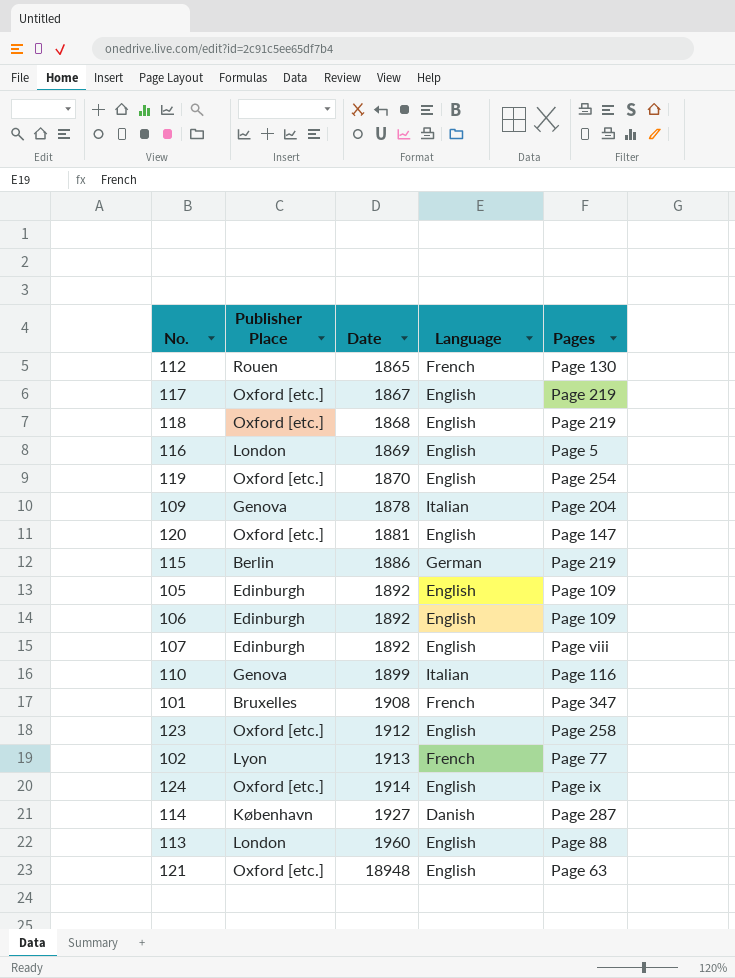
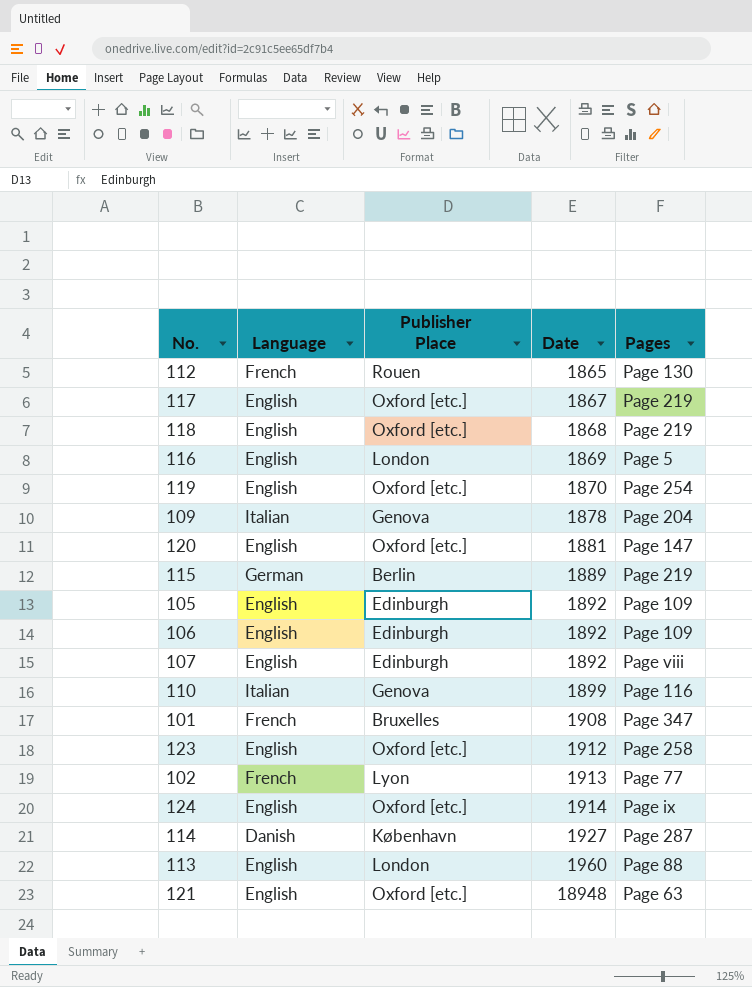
column Language | position: 4 -> 2
115 | Date: 1886 -> 1889

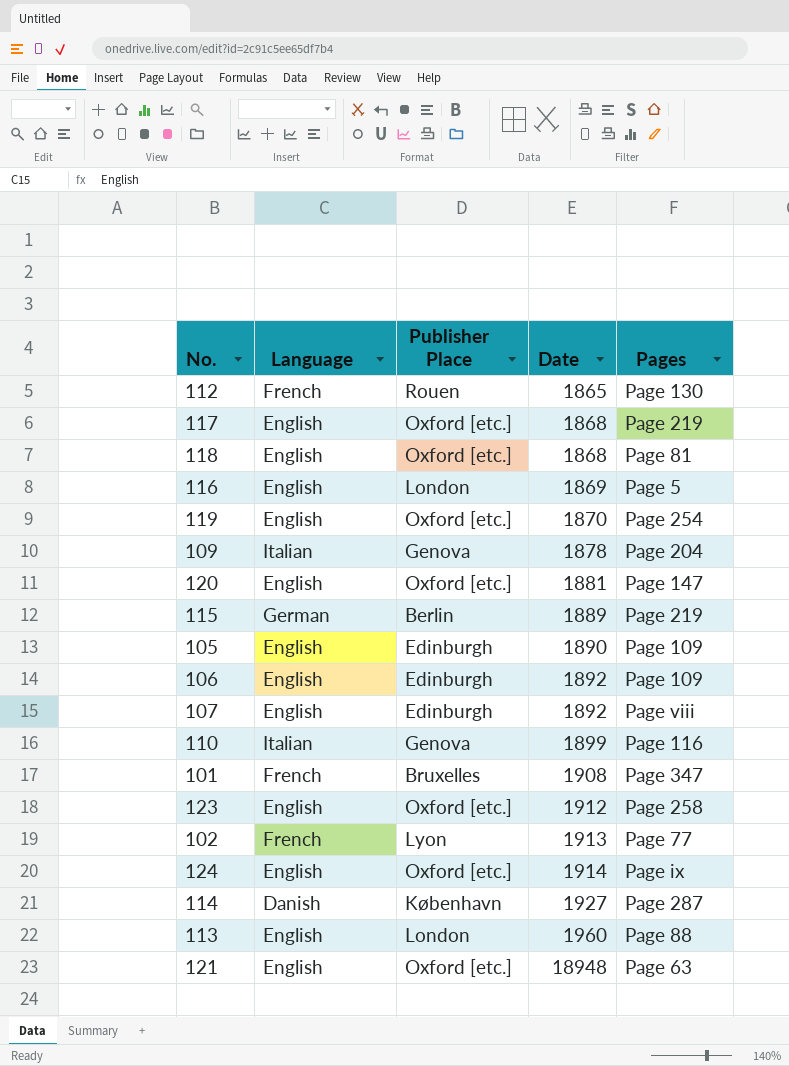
117 | Date: 1867 -> 1868
118 | Pages: Page 219 -> Page 81
105 | Date: 1892 -> 1890

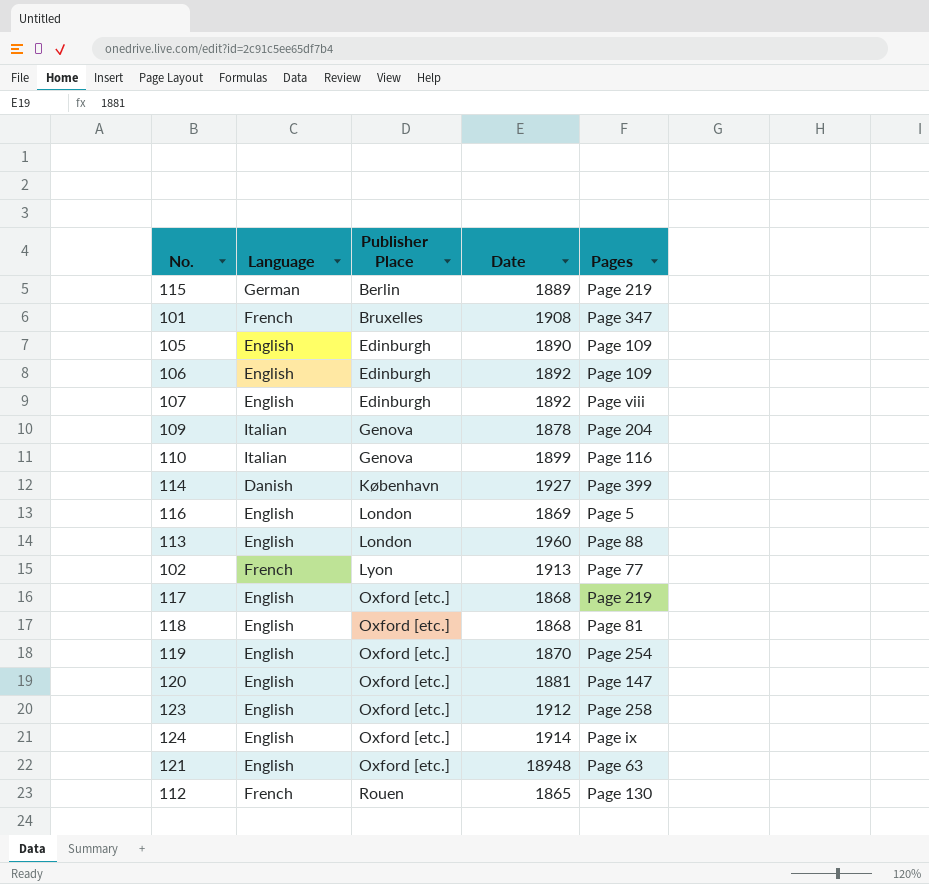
row order: Date ascending -> Publisher Place ascending
114 | Pages: Page 287 -> Page 399

